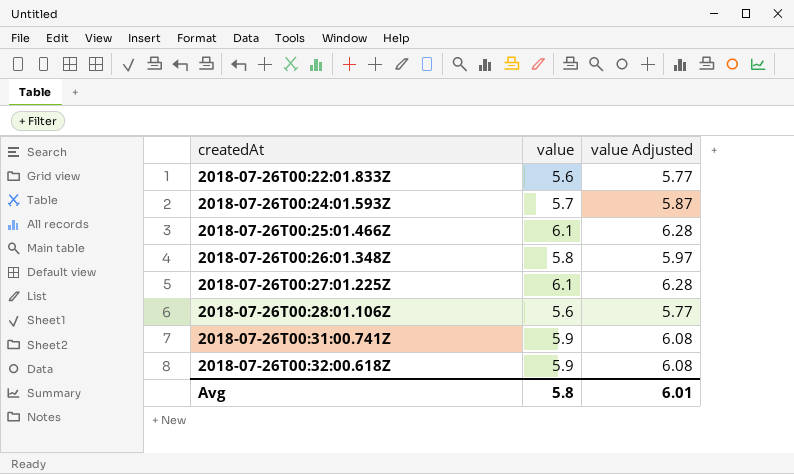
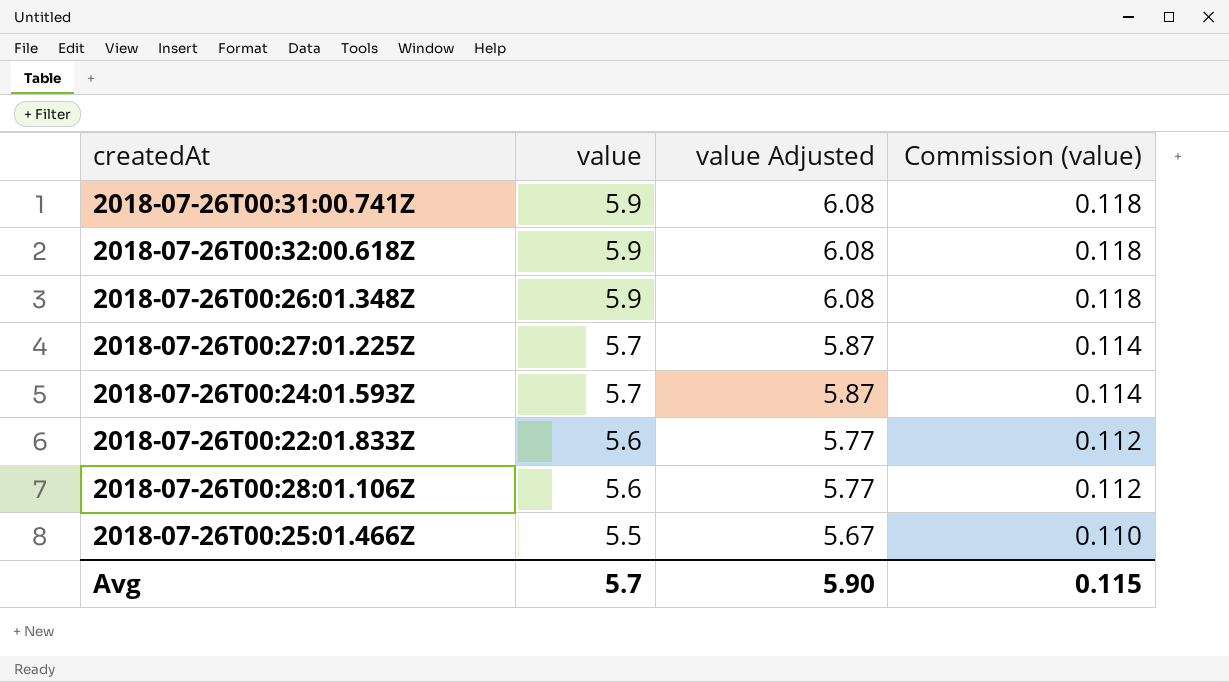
row order: createdAt ascending -> value descending
column Commission (value) | formula: none -> [value] * 0.02
2018-07-26T00:26:01.348Z | value: 5.8 -> 5.9
2018-07-26T00:26:01.348Z | value Adjusted: 5.97 -> 6.08
2018-07-26T00:27:01.225Z | value: 6.1 -> 5.7
2018-07-26T00:27:01.225Z | value Adjusted: 6.28 -> 5.87
2018-07-26T00:25:01.466Z | value: 6.1 -> 5.5
2018-07-26T00:25:01.466Z | value Adjusted: 6.28 -> 5.67
Avg | value: 5.8 -> 5.7
Avg | value Adjusted: 6.01 -> 5.90

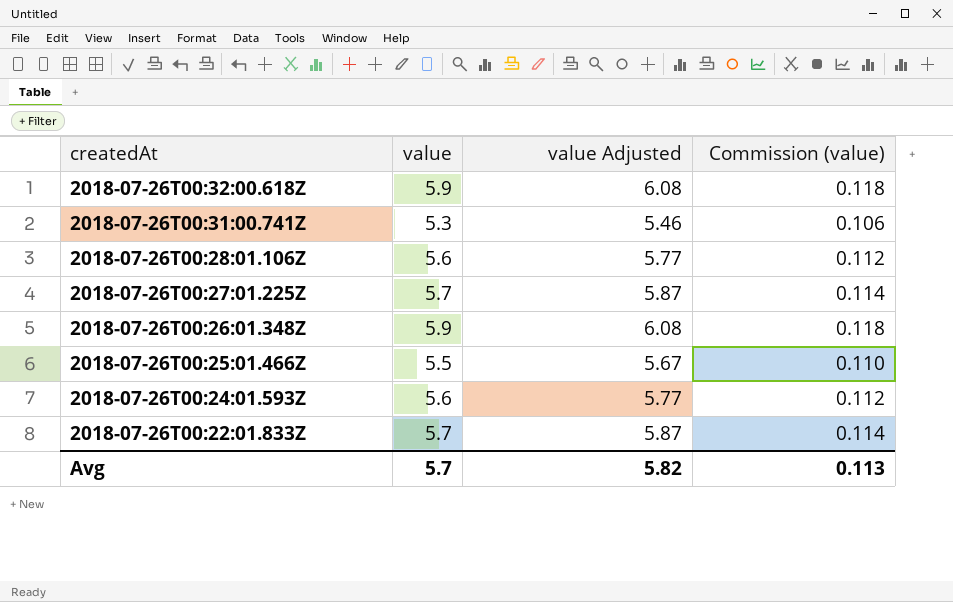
row order: value descending -> createdAt descending
2018-07-26T00:31:00.741Z | value: 5.9 -> 5.3
2018-07-26T00:31:00.741Z | value Adjusted: 6.08 -> 5.46
2018-07-26T00:31:00.741Z | Commission (value): 0.118 -> 0.106
2018-07-26T00:24:01.593Z | value: 5.7 -> 5.6
2018-07-26T00:24:01.593Z | value Adjusted: 5.87 -> 5.77
2018-07-26T00:24:01.593Z | Commission (value): 0.114 -> 0.112
2018-07-26T00:22:01.833Z | value: 5.6 -> 5.7
2018-07-26T00:22:01.833Z | value Adjusted: 5.77 -> 5.87
2018-07-26T00:22:01.833Z | Commission (value): 0.112 -> 0.114
Avg | value Adjusted: 5.90 -> 5.82
Avg | Commission (value): 0.115 -> 0.113

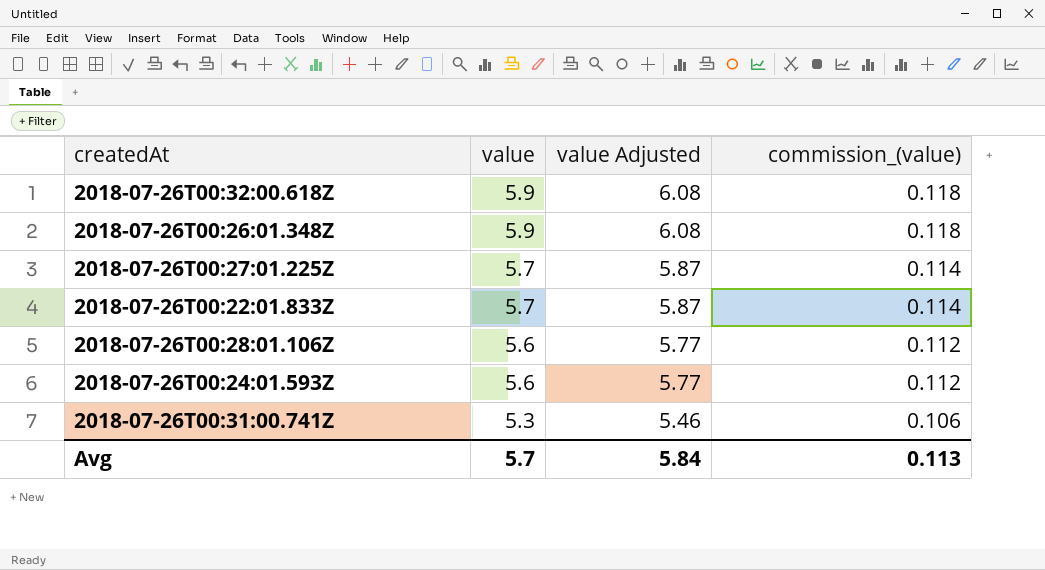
row order: createdAt descending -> value descending
column name: Commission (value) -> commission_(value)
row 2018-07-26T00:25:01.466Z: 5.5 | 5.67 | 0.110 -> none
Avg | value Adjusted: 5.82 -> 5.84

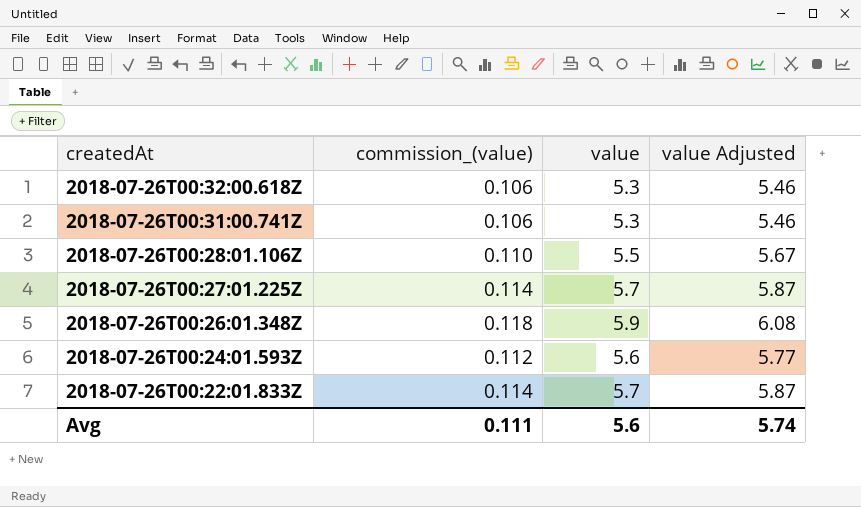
row order: value descending -> createdAt descending
column commission_(value) | position: 4 -> 2
2018-07-26T00:32:00.618Z | commission_(value): 0.118 -> 0.106
2018-07-26T00:32:00.618Z | value: 5.9 -> 5.3
2018-07-26T00:32:00.618Z | value Adjusted: 6.08 -> 5.46
2018-07-26T00:28:01.106Z | commission_(value): 0.112 -> 0.110
2018-07-26T00:28:01.106Z | value: 5.6 -> 5.5
2018-07-26T00:28:01.106Z | value Adjusted: 5.77 -> 5.67
Avg | commission_(value): 0.113 -> 0.111
Avg | value: 5.7 -> 5.6
Avg | value Adjusted: 5.84 -> 5.74

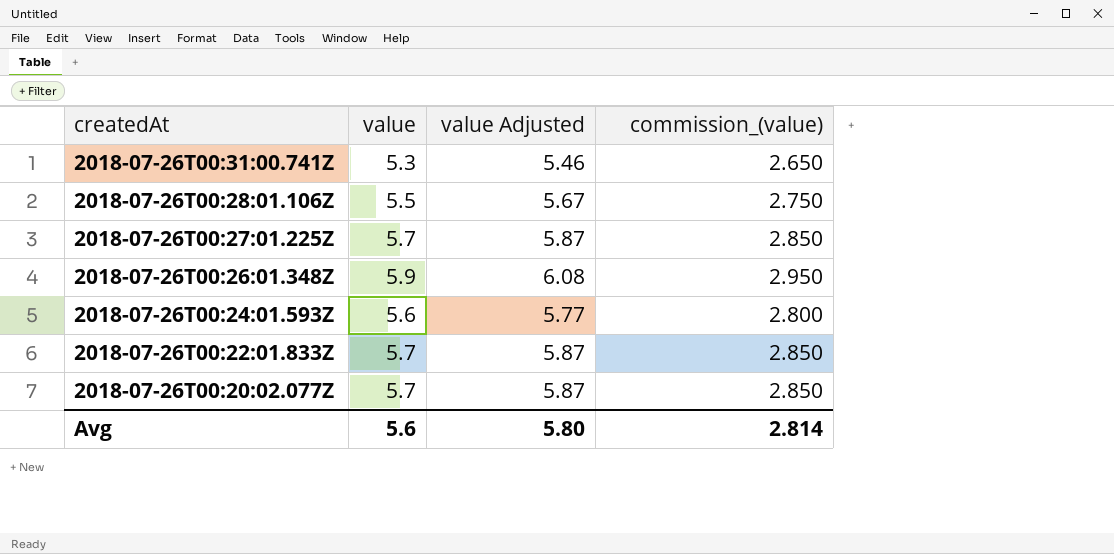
column commission_(value) | formula: [value] * 0.02 -> [value] * 0.5
column commission_(value) | position: 2 -> 4
row 2018-07-26T00:32:00.618Z: 0.106 | 5.3 | 5.46 -> none
row 2018-07-26T00:20:02.077Z: none -> 5.7 | 5.87 | 2.850
Avg | value Adjusted: 5.74 -> 5.80
Avg | commission_(value): 0.111 -> 2.814

